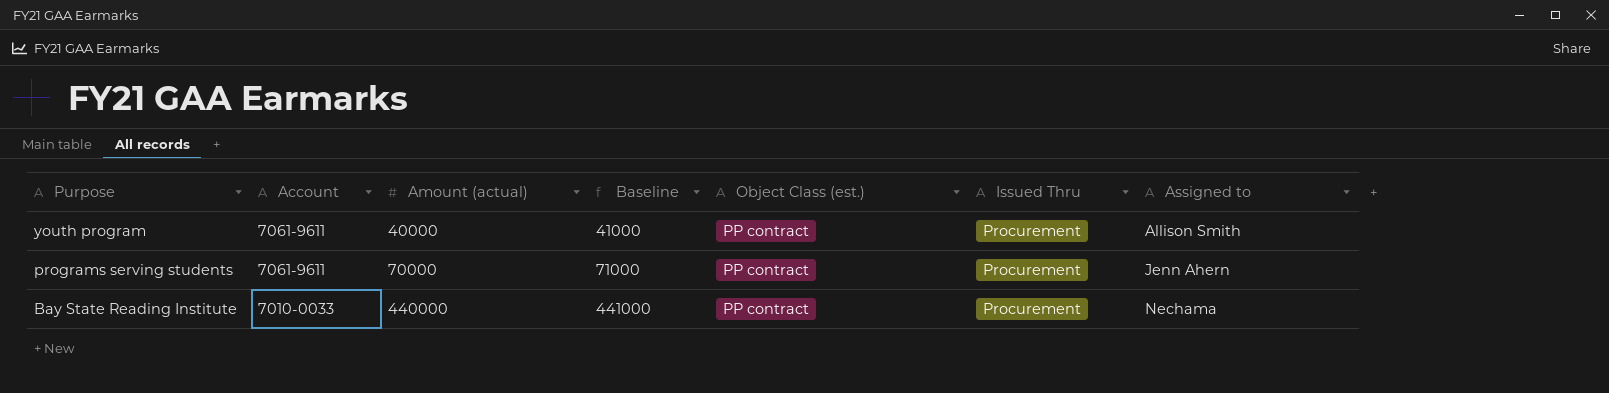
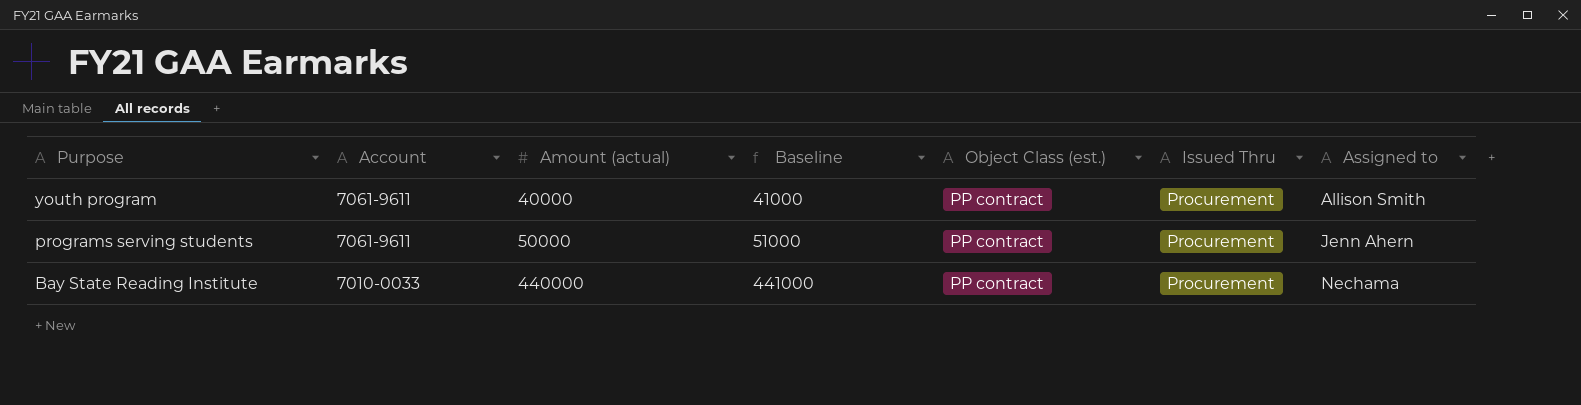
programs serving students | Amount (actual): 70000 -> 50000
programs serving students | Baseline: 71000 -> 51000

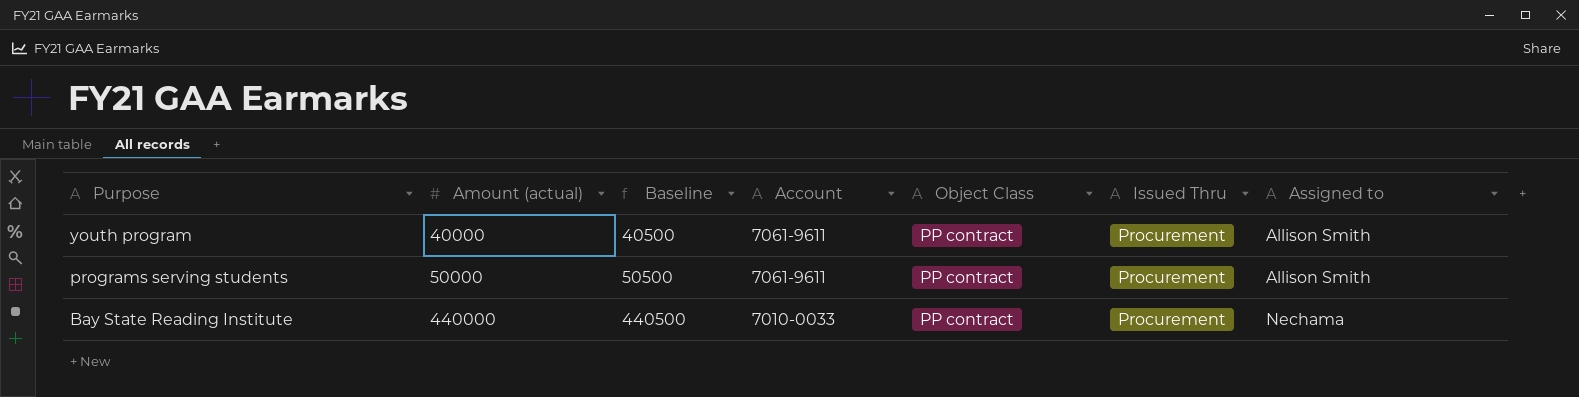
column Baseline | formula: [Amount (actual)] + 1000 -> [Amount (actual)] + 500
column Account | position: 2 -> 4
column name: Object Class (est.) -> Object Class
programs serving students | Assigned to: Jenn Ahern -> Allison Smith

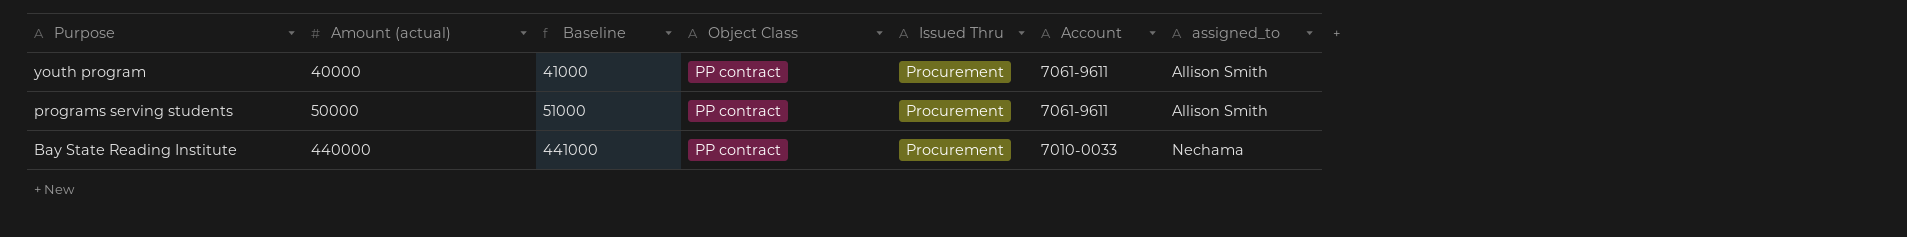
column Baseline | formula: [Amount (actual)] + 500 -> [Amount (actual)] + 1000
column Account | position: 4 -> 6
column name: Assigned to -> assigned_to

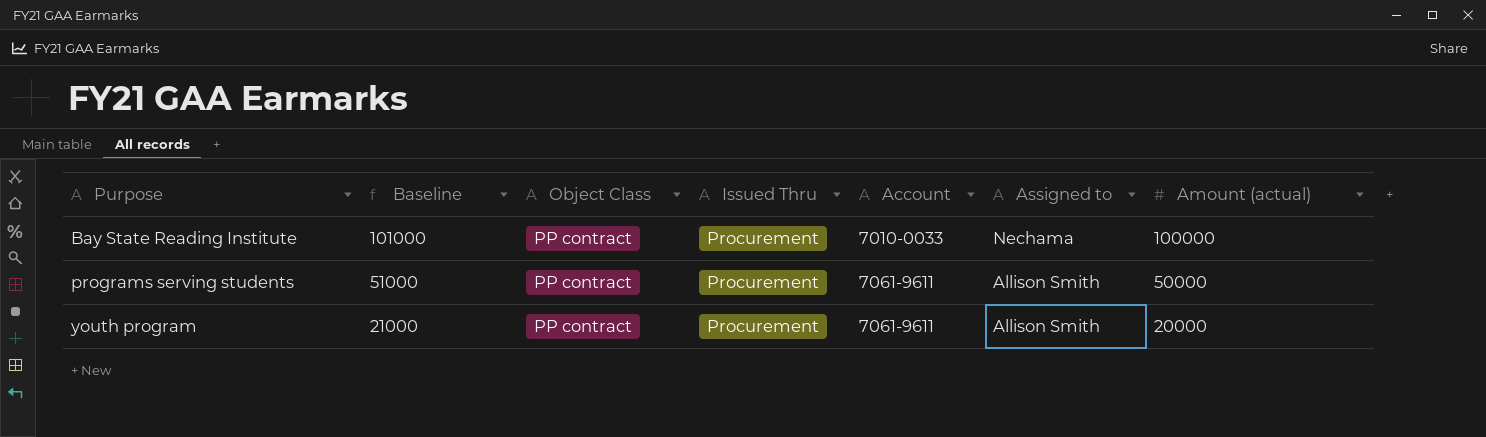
row order: Purpose descending -> Purpose ascending
column name: assigned_to -> Assigned to
column Amount (actual) | position: 2 -> 7
Bay State Reading Institute | Baseline: 441000 -> 101000
Bay State Reading Institute | Amount (actual): 440000 -> 100000
youth program | Baseline: 41000 -> 21000
youth program | Amount (actual): 40000 -> 20000

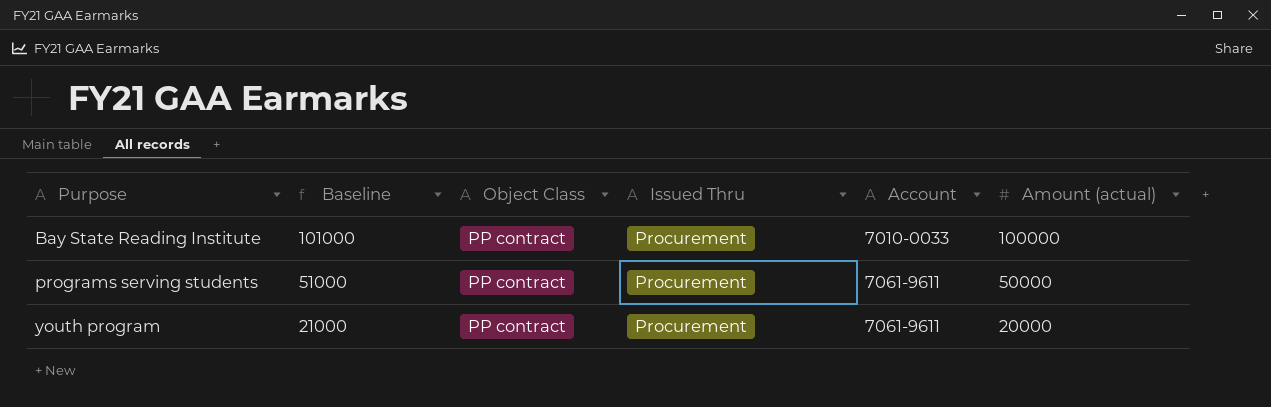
column Assigned to | position: 6 -> none

